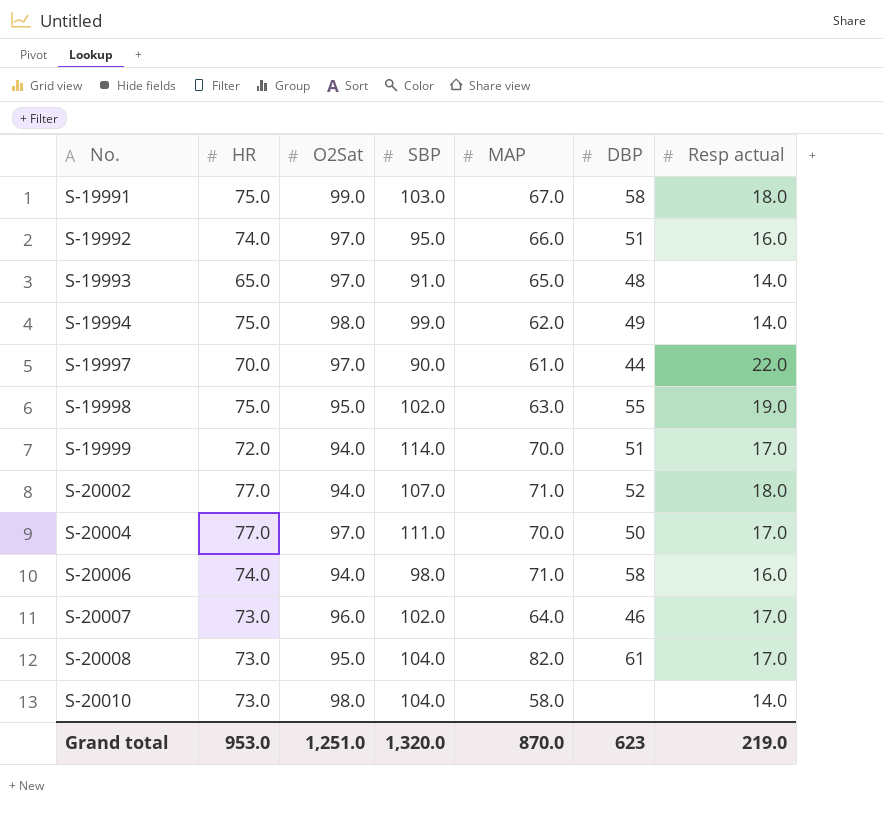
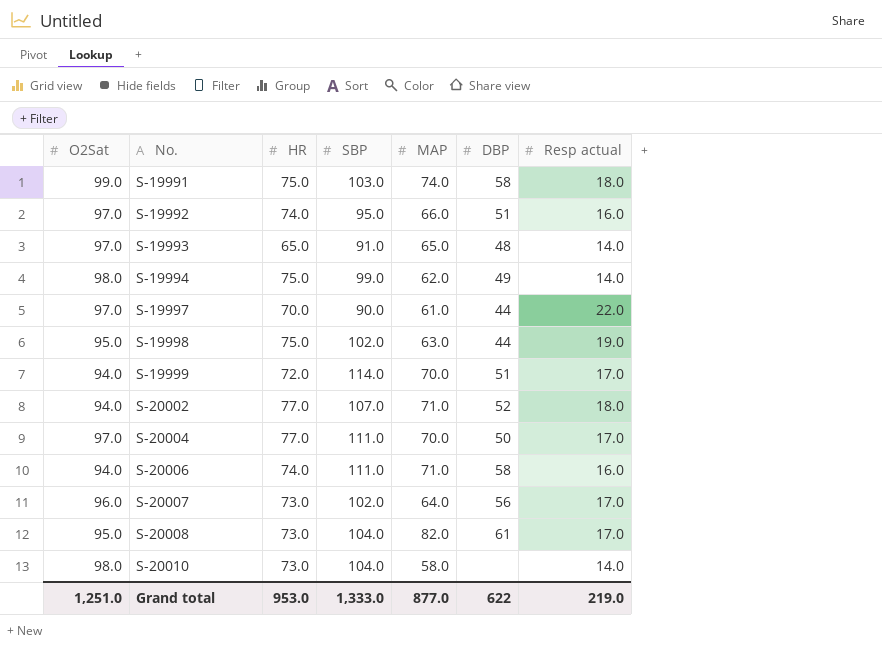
column O2Sat | position: 3 -> 1
S-19991 | MAP: 67.0 -> 74.0
S-19998 | DBP: 55 -> 44
S-20006 | SBP: 98.0 -> 111.0
S-20007 | DBP: 46 -> 56
Grand total | SBP: 1,320.0 -> 1,333.0
Grand total | MAP: 870.0 -> 877.0
Grand total | DBP: 623 -> 622

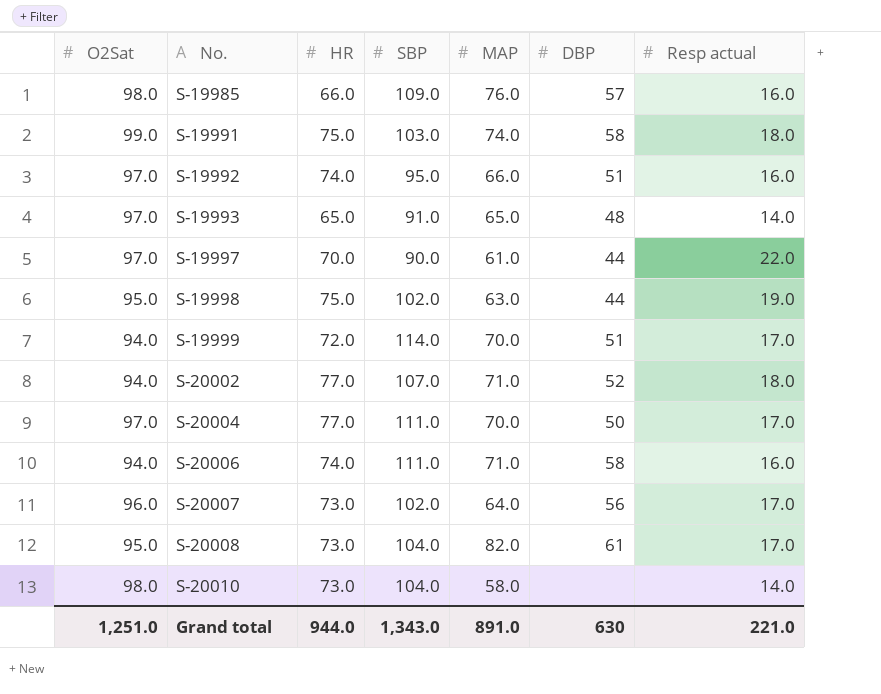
row S-19994: 98.0 | 75.0 | 99.0 | 62.0 | 49 | 14.0 -> none
row S-19985: none -> 98.0 | 66.0 | 109.0 | 76.0 | 57 | 16.0
Grand total | HR: 953.0 -> 944.0
Grand total | SBP: 1,333.0 -> 1,343.0
Grand total | MAP: 877.0 -> 891.0
Grand total | DBP: 622 -> 630
Grand total | Resp actual: 219.0 -> 221.0

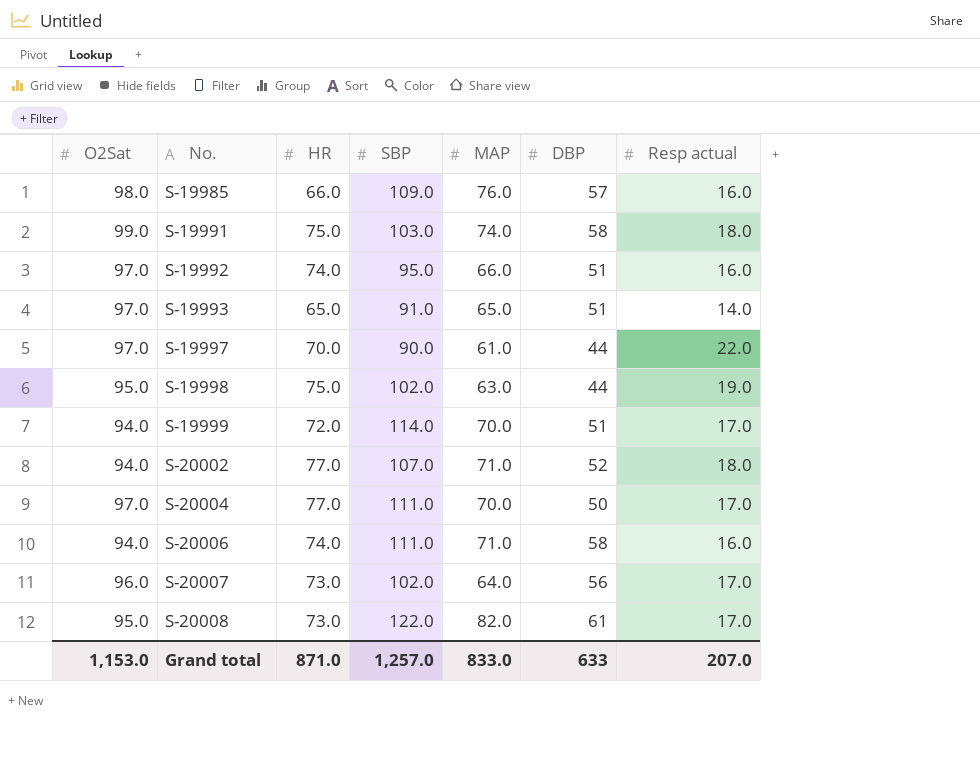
row S-20010: 98.0 | 73.0 | 104.0 | 58.0 | none | 14.0 -> none
S-19993 | DBP: 48 -> 51
S-20008 | SBP: 104.0 -> 122.0
Grand total | O2Sat: 1,251.0 -> 1,153.0
Grand total | HR: 944.0 -> 871.0
Grand total | SBP: 1,343.0 -> 1,257.0
Grand total | MAP: 891.0 -> 833.0
Grand total | DBP: 630 -> 633
Grand total | Resp actual: 221.0 -> 207.0

